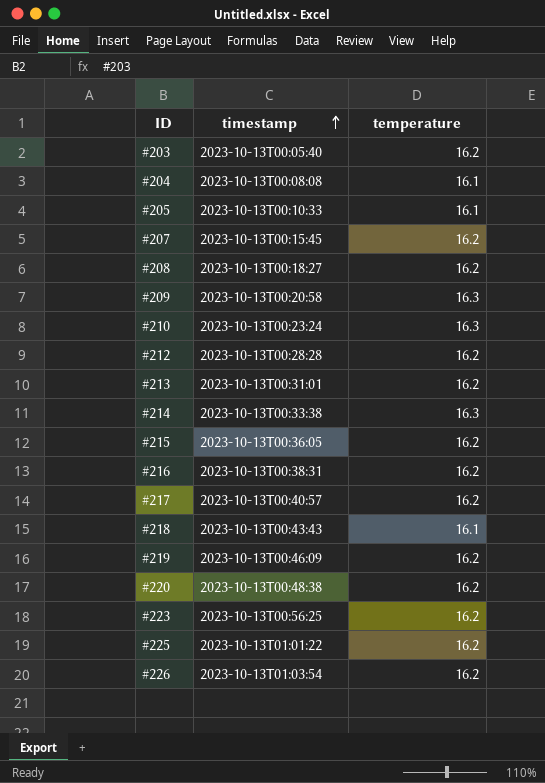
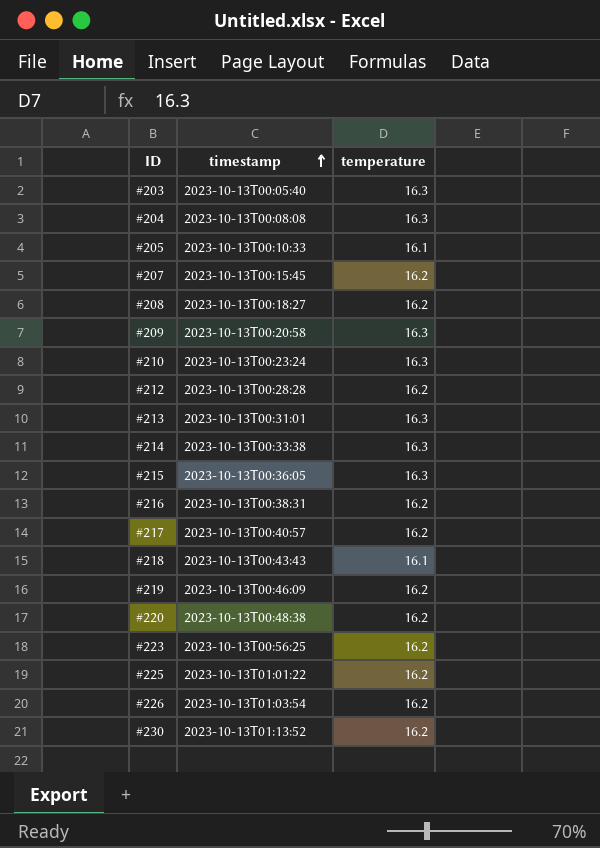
#203 | temperature: 16.2 -> 16.3
#204 | temperature: 16.1 -> 16.3
#213 | temperature: 16.2 -> 16.3
#215 | temperature: 16.2 -> 16.3
row #230: none -> 2023-10-13T01:13:52 | 16.2

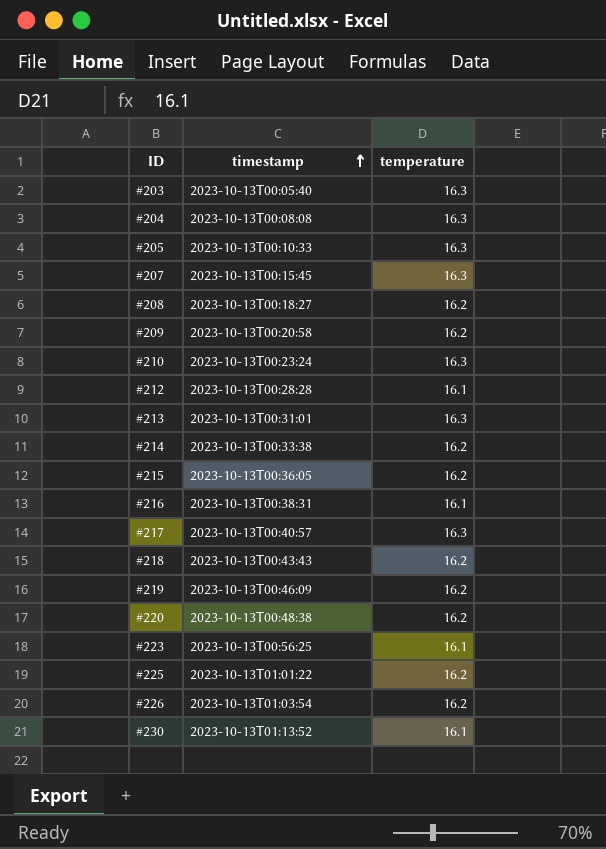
#205 | temperature: 16.1 -> 16.3
#207 | temperature: 16.2 -> 16.3
#209 | temperature: 16.3 -> 16.2
#212 | temperature: 16.2 -> 16.1
#214 | temperature: 16.3 -> 16.2
#215 | temperature: 16.3 -> 16.2
#216 | temperature: 16.2 -> 16.1
#217 | temperature: 16.2 -> 16.3
#218 | temperature: 16.1 -> 16.2
#223 | temperature: 16.2 -> 16.1
#230 | temperature: 16.2 -> 16.1

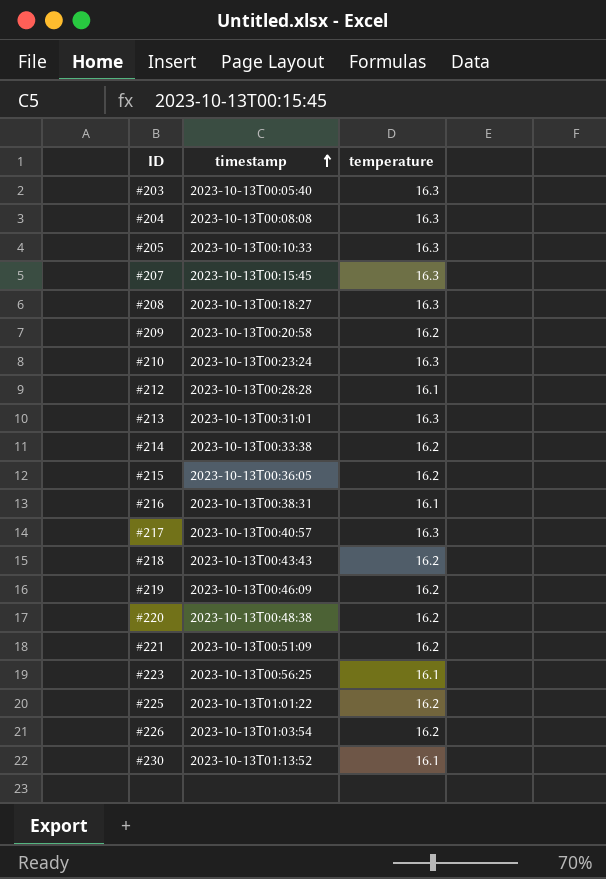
#208 | temperature: 16.2 -> 16.3
row #221: none -> 2023-10-13T00:51:09 | 16.2

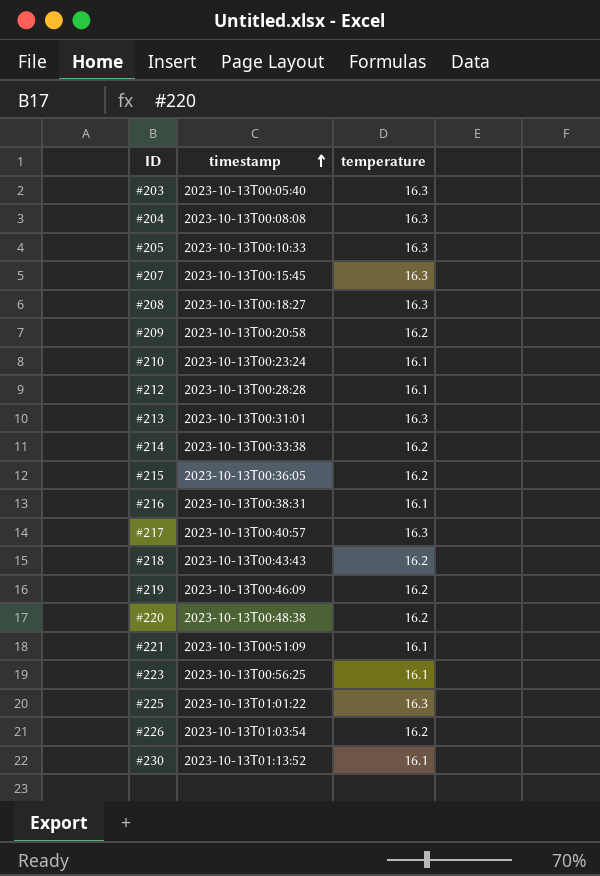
#210 | temperature: 16.3 -> 16.1
#221 | temperature: 16.2 -> 16.1
#225 | temperature: 16.2 -> 16.3

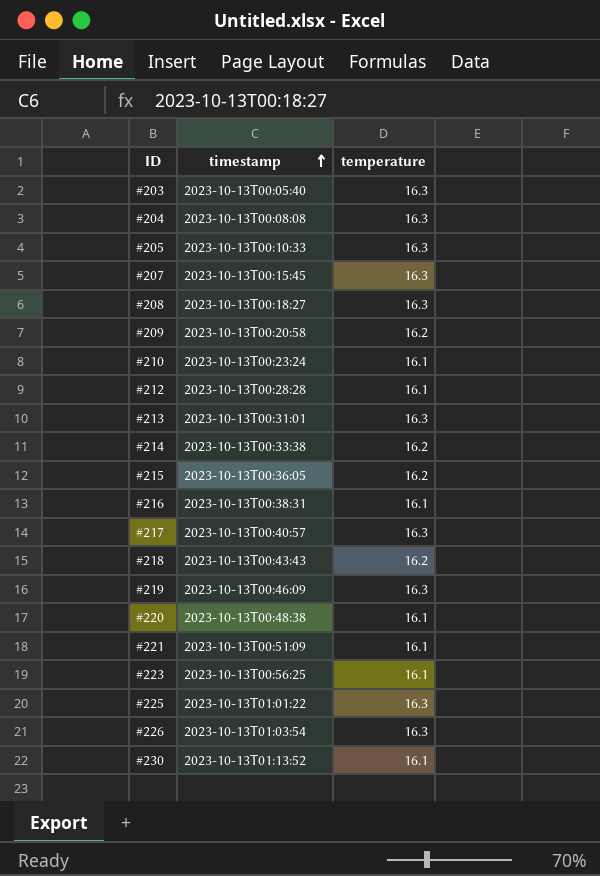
#219 | temperature: 16.2 -> 16.3
#220 | temperature: 16.2 -> 16.1
#226 | temperature: 16.2 -> 16.3

